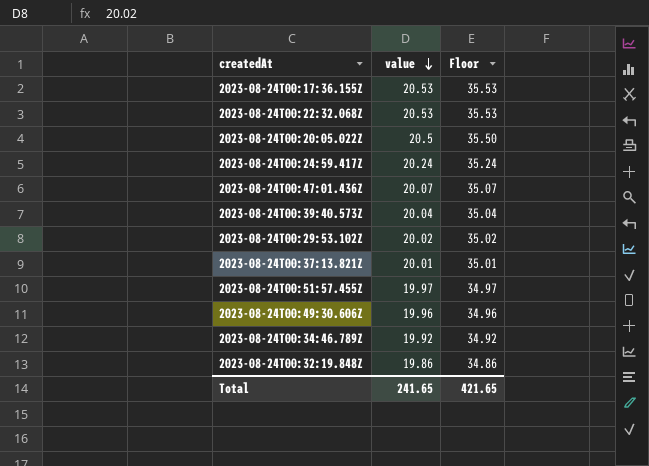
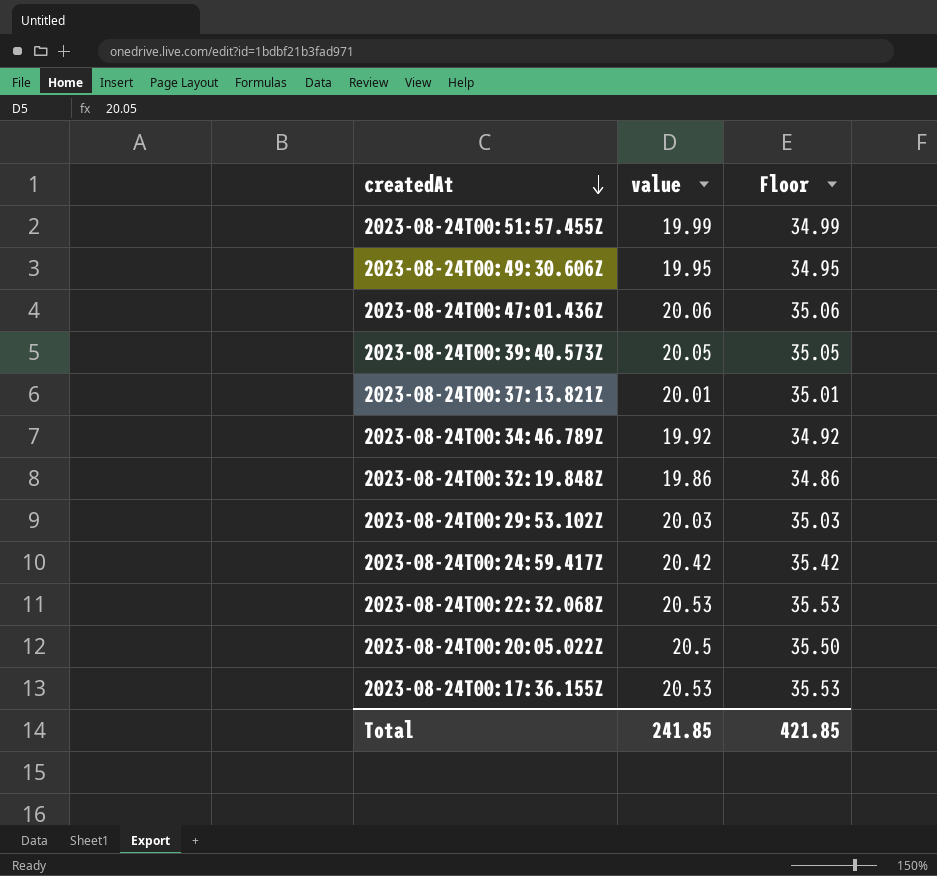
row order: value descending -> createdAt descending
2023-08-24T00:51:57.455Z | value: 19.97 -> 19.99
2023-08-24T00:51:57.455Z | Floor: 34.97 -> 34.99
2023-08-24T00:49:30.606Z | value: 19.96 -> 19.95
2023-08-24T00:49:30.606Z | Floor: 34.96 -> 34.95
2023-08-24T00:47:01.436Z | value: 20.07 -> 20.06
2023-08-24T00:47:01.436Z | Floor: 35.07 -> 35.06
2023-08-24T00:39:40.573Z | value: 20.04 -> 20.05
2023-08-24T00:39:40.573Z | Floor: 35.04 -> 35.05
2023-08-24T00:29:53.102Z | value: 20.02 -> 20.03
2023-08-24T00:29:53.102Z | Floor: 35.02 -> 35.03
2023-08-24T00:24:59.417Z | value: 20.24 -> 20.42
2023-08-24T00:24:59.417Z | Floor: 35.24 -> 35.42
Total | value: 241.65 -> 241.85
Total | Floor: 421.65 -> 421.85

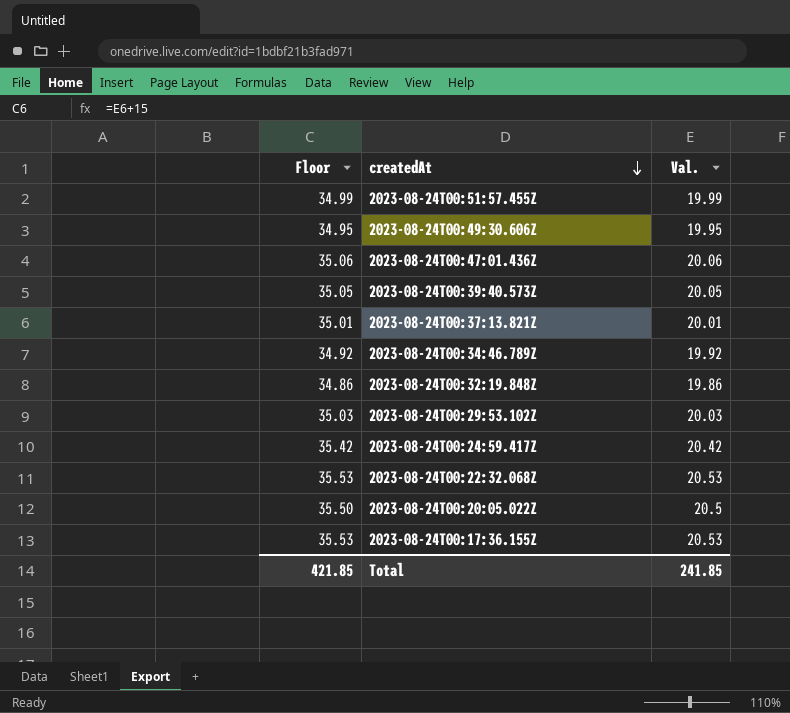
column Floor | position: 3 -> 1
column name: value -> Val.

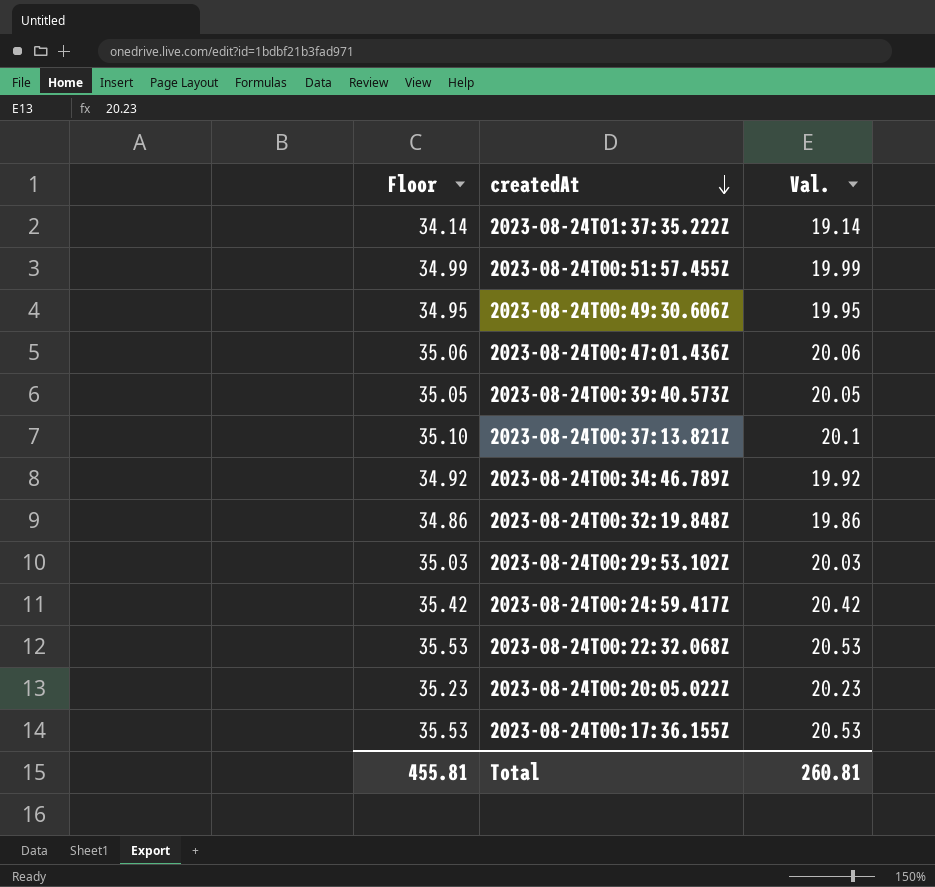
row 2023-08-24T01:37:35.222Z: none -> 34.14 | 19.14
2023-08-24T00:37:13.821Z | Floor: 35.01 -> 35.10
2023-08-24T00:37:13.821Z | Val.: 20.01 -> 20.1
2023-08-24T00:20:05.022Z | Floor: 35.50 -> 35.23
2023-08-24T00:20:05.022Z | Val.: 20.5 -> 20.23
Total | Floor: 421.85 -> 455.81
Total | Val.: 241.85 -> 260.81

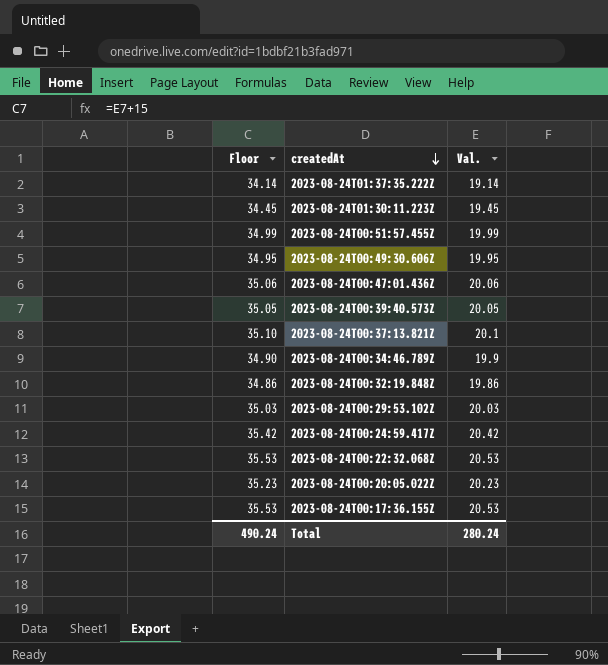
row 2023-08-24T01:30:11.223Z: none -> 34.45 | 19.45
2023-08-24T00:34:46.789Z | Floor: 34.92 -> 34.90
2023-08-24T00:34:46.789Z | Val.: 19.92 -> 19.9
Total | Floor: 455.81 -> 490.24
Total | Val.: 260.81 -> 280.24

